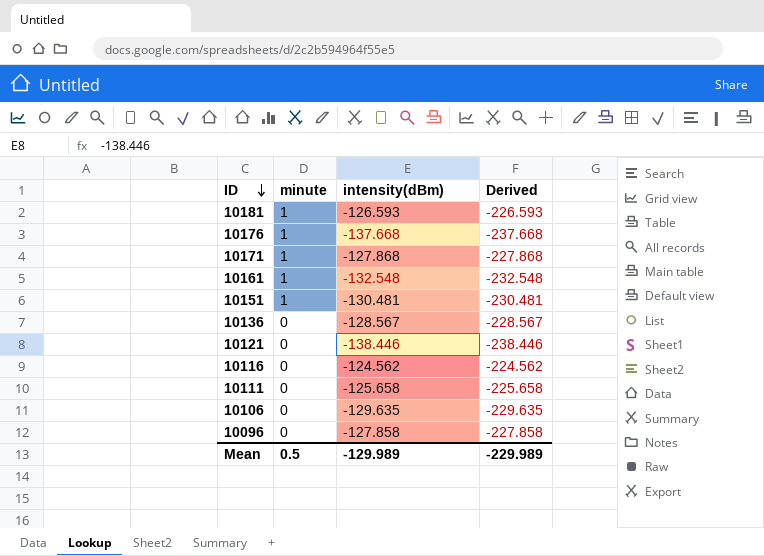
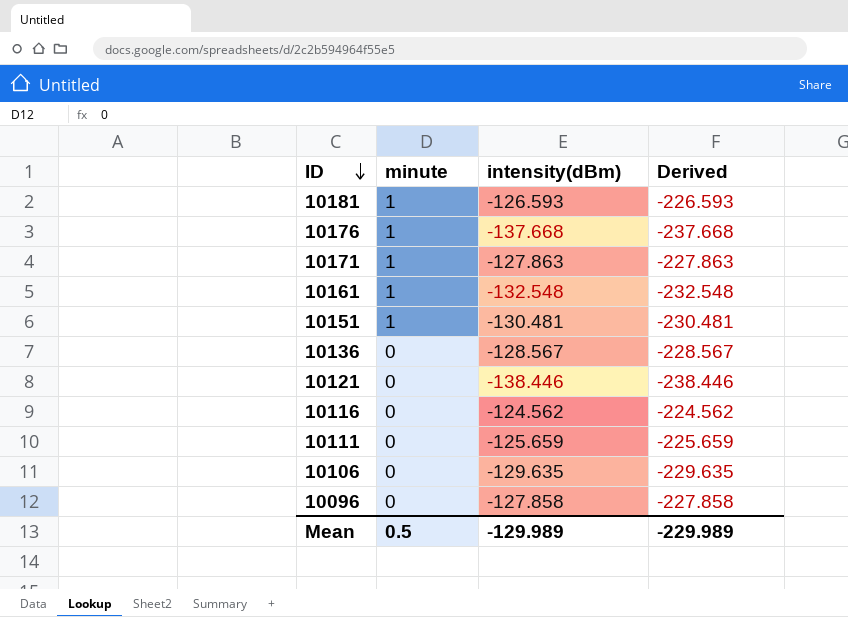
10171 | intensity(dBm): -127.868 -> -127.863
10171 | Derived: -227.868 -> -227.863
10111 | intensity(dBm): -125.658 -> -125.659
10111 | Derived: -225.658 -> -225.659

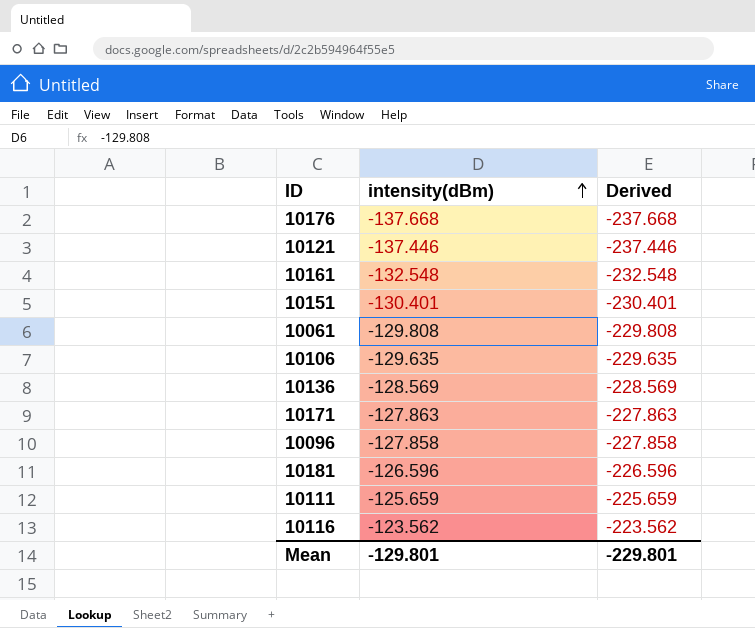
row order: ID descending -> intensity(dBm) ascending
column minute | position: 2 -> none
10121 | intensity(dBm): -138.446 -> -137.446
10121 | Derived: -238.446 -> -237.446
10151 | intensity(dBm): -130.481 -> -130.401
10151 | Derived: -230.481 -> -230.401
row 10061: none -> -129.808 | -229.808
10136 | intensity(dBm): -128.567 -> -128.569
10136 | Derived: -228.567 -> -228.569
10181 | intensity(dBm): -126.593 -> -126.596
10181 | Derived: -226.593 -> -226.596
10116 | intensity(dBm): -124.562 -> -123.562
10116 | Derived: -224.562 -> -223.562
Mean | intensity(dBm): -129.989 -> -129.801
Mean | Derived: -229.989 -> -229.801

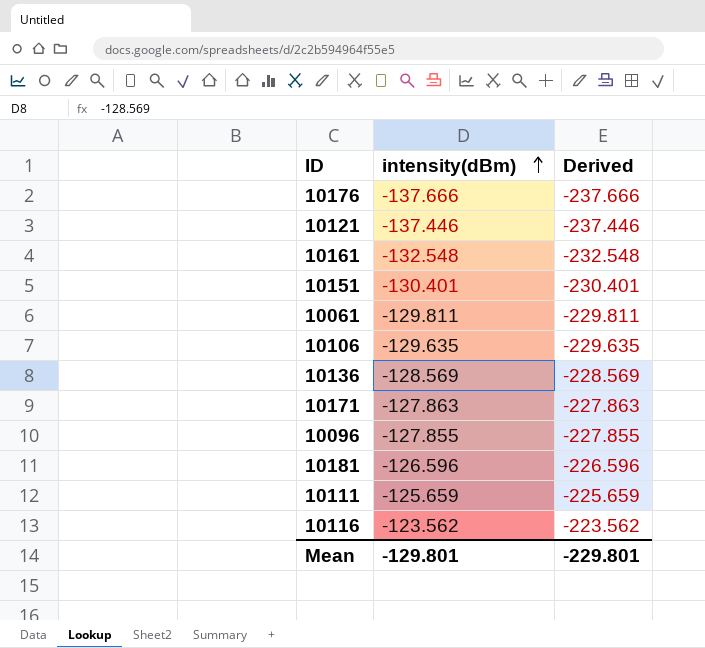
10176 | intensity(dBm): -137.668 -> -137.666
10176 | Derived: -237.668 -> -237.666
10061 | intensity(dBm): -129.808 -> -129.811
10061 | Derived: -229.808 -> -229.811
10096 | intensity(dBm): -127.858 -> -127.855
10096 | Derived: -227.858 -> -227.855

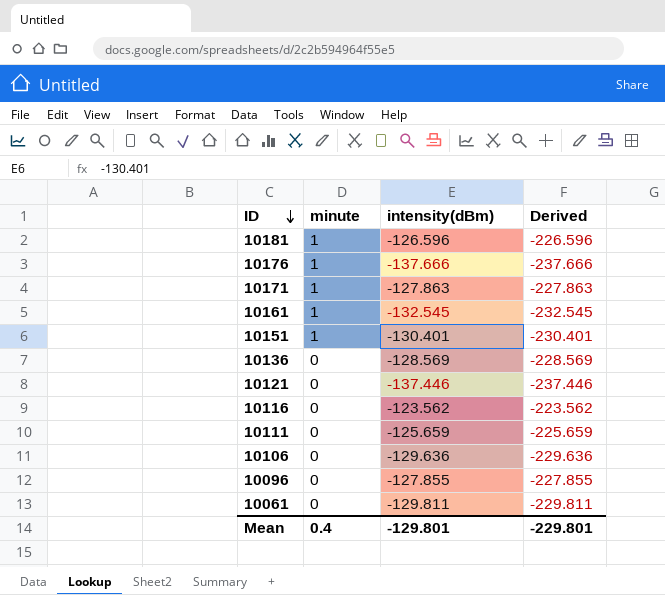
row order: intensity(dBm) ascending -> ID descending
column minute | position: none -> 2
10161 | intensity(dBm): -132.548 -> -132.545
10161 | Derived: -232.548 -> -232.545
10106 | intensity(dBm): -129.635 -> -129.636
10106 | Derived: -229.635 -> -229.636

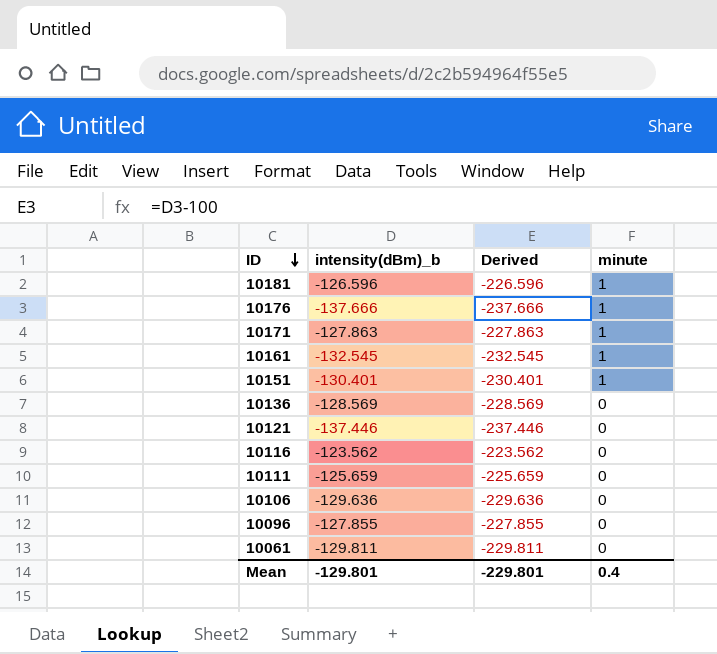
column name: intensity(dBm) -> intensity(dBm)_b
column minute | position: 2 -> 4

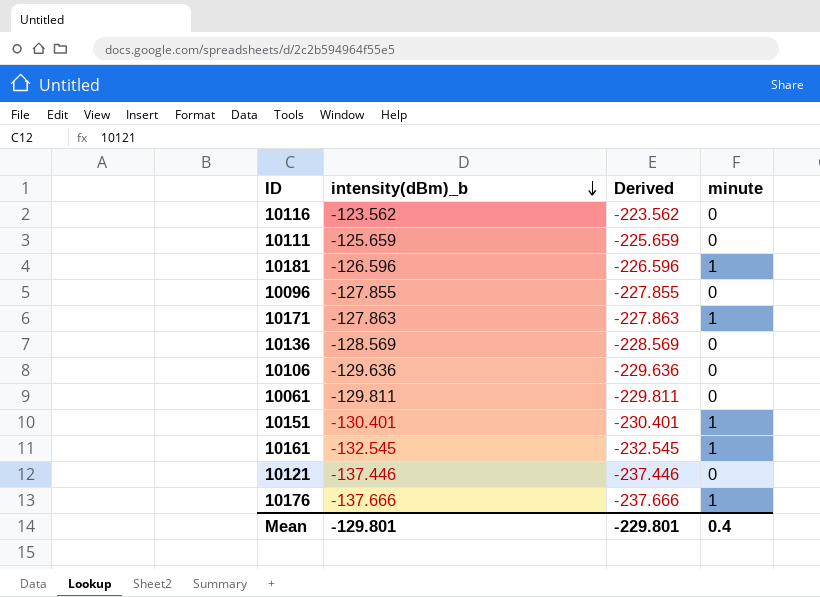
row order: ID descending -> intensity(dBm)_b descending

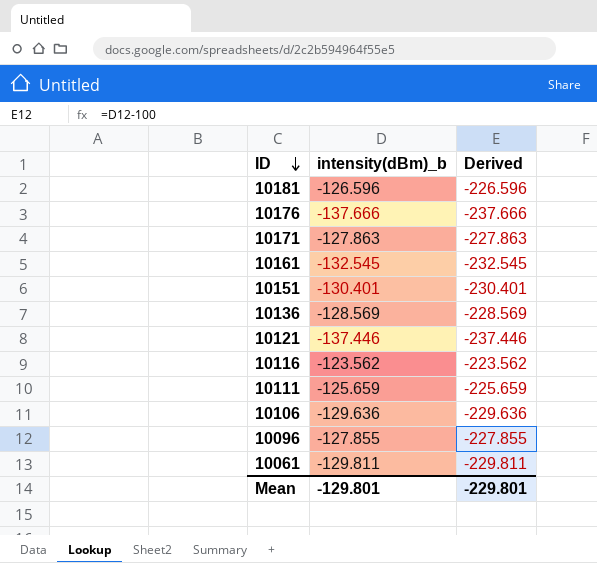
row order: intensity(dBm)_b descending -> ID descending
column minute | position: 4 -> none

